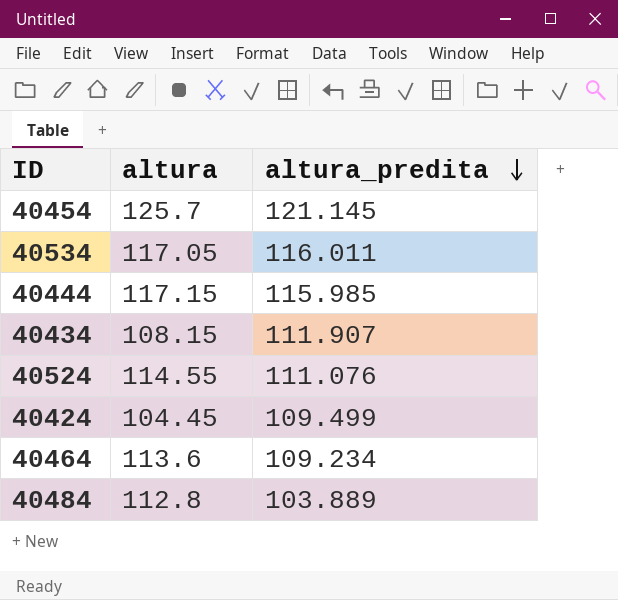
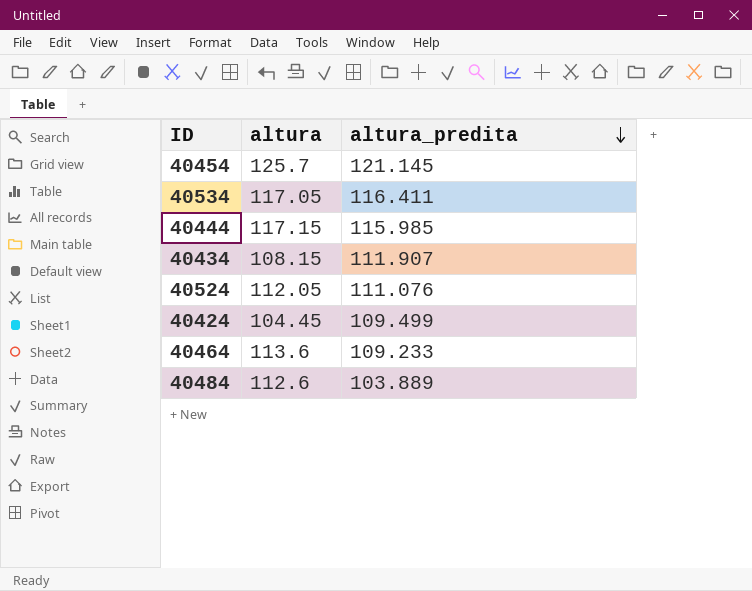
40534 | altura_predita: 116.011 -> 116.411
40524 | altura: 114.55 -> 112.05
40464 | altura_predita: 109.234 -> 109.233
40484 | altura: 112.8 -> 112.6

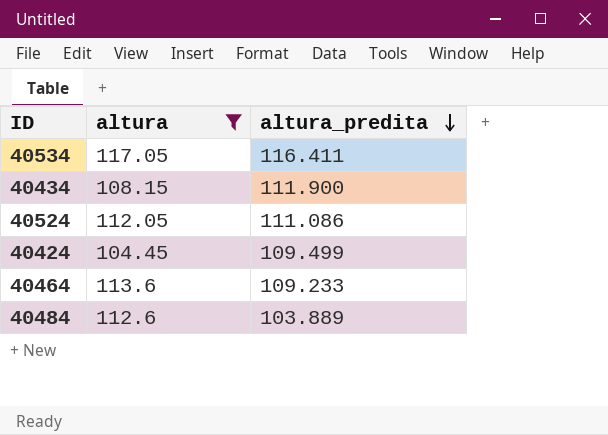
filter: none -> altura <= 117.05
40434 | altura_predita: 111.907 -> 111.900
40524 | altura_predita: 111.076 -> 111.086

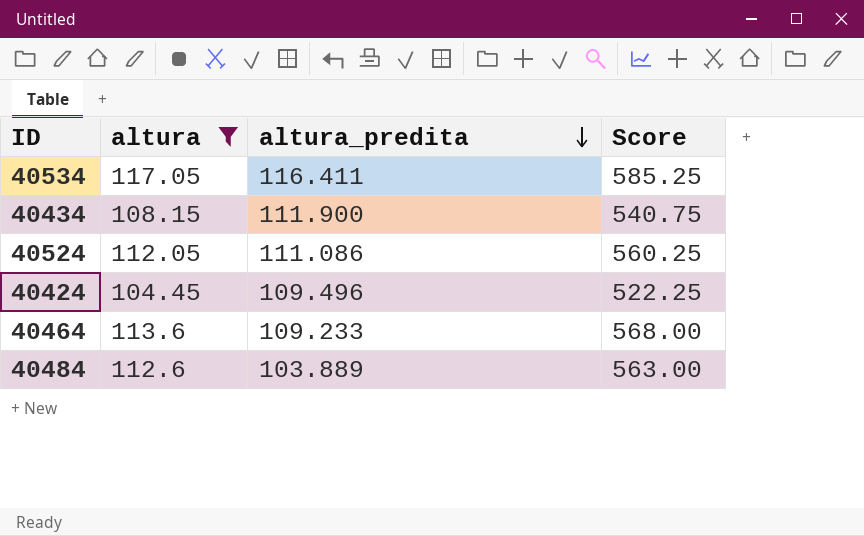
column Score | formula: none -> [altura] * 5
40424 | altura_predita: 109.499 -> 109.496

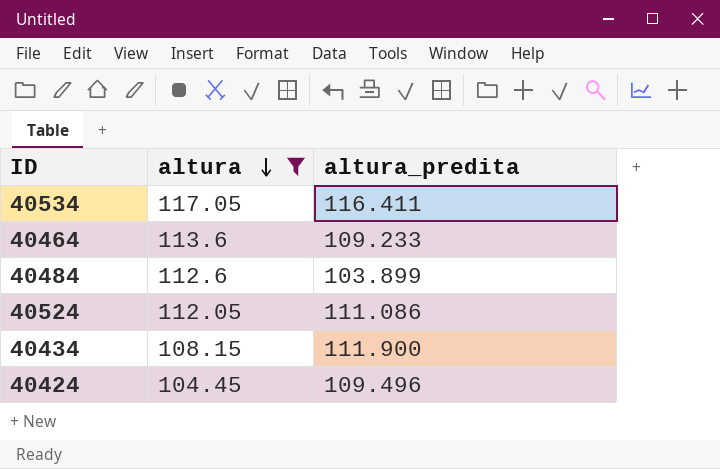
row order: altura_predita descending -> altura descending
column Score | formula: [altura] * 5 -> none
40484 | altura_predita: 103.889 -> 103.899

